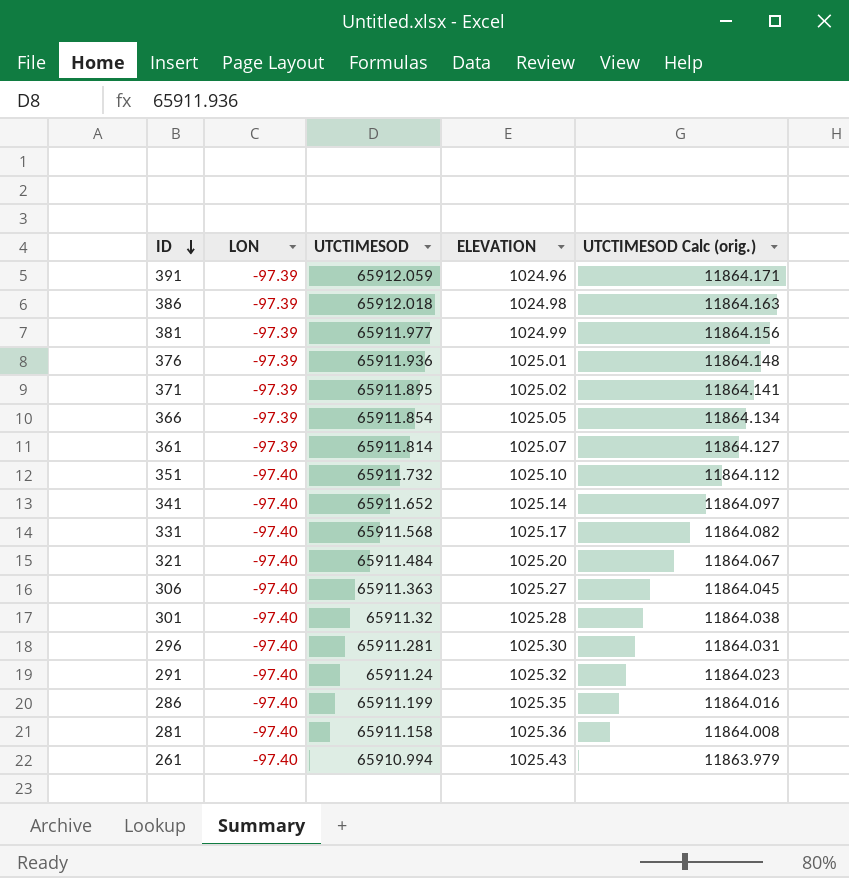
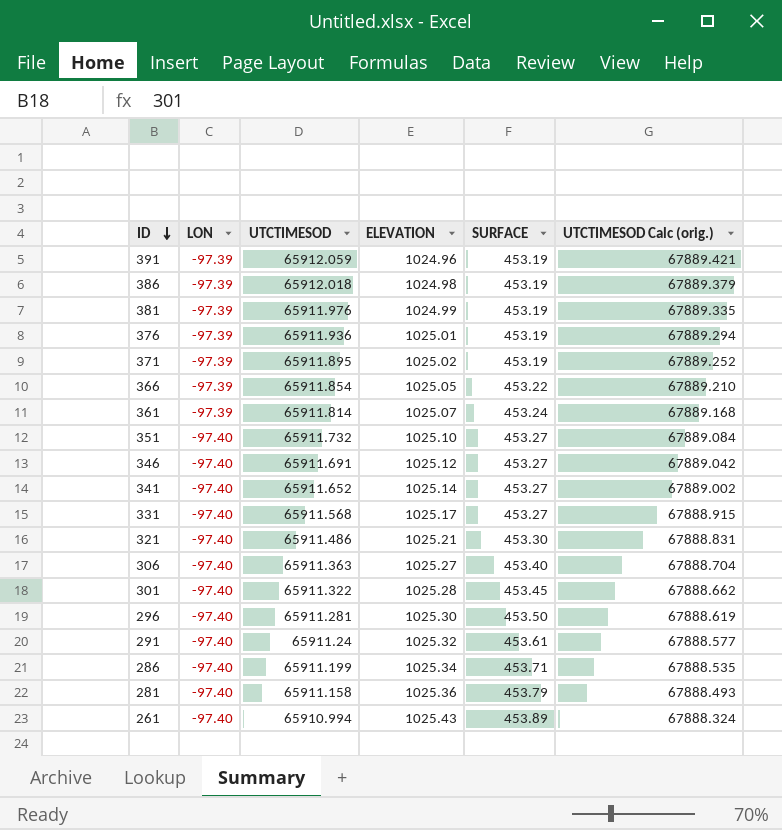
column SURFACE | position: none -> 5
column UTCTIMESOD Calc (orig.) | formula: [UTCTIMESOD] * 0.18 -> [UTCTIMESOD] * 1.03
381 | UTCTIMESOD: 65911.977 -> 65911.976
row 346: none -> -97.40 | 65911.691 | 1025.12 | 453.27 | 67889.042
321 | UTCTIMESOD: 65911.484 -> 65911.486
321 | ELEVATION: 1025.20 -> 1025.21
301 | UTCTIMESOD: 65911.32 -> 65911.322
286 | ELEVATION: 1025.35 -> 1025.34

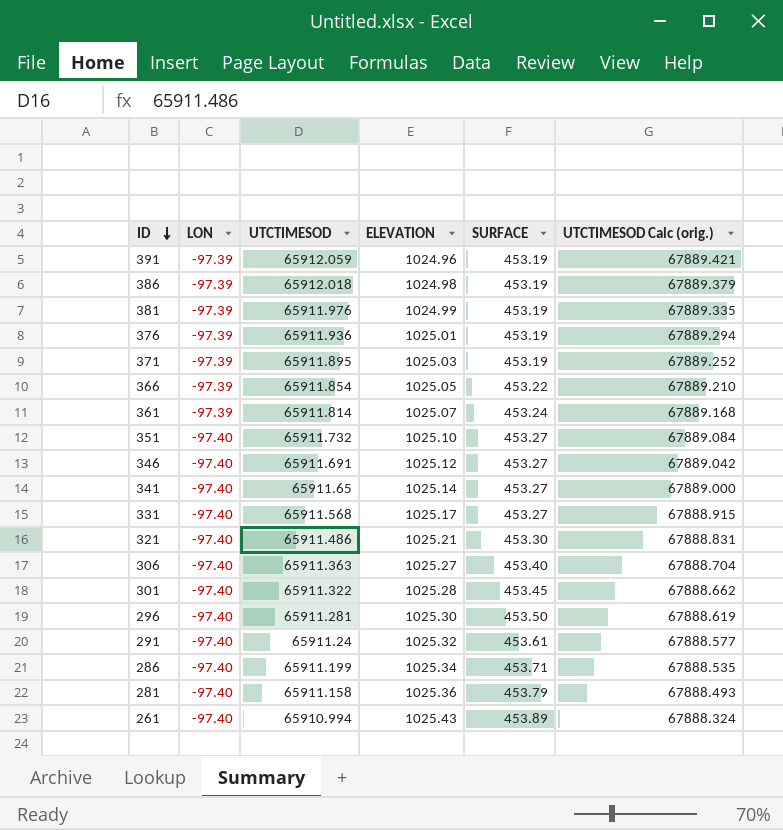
371 | ELEVATION: 1025.02 -> 1025.03
341 | UTCTIMESOD: 65911.652 -> 65911.65
341 | UTCTIMESOD Calc (orig.): 67889.002 -> 67889.000

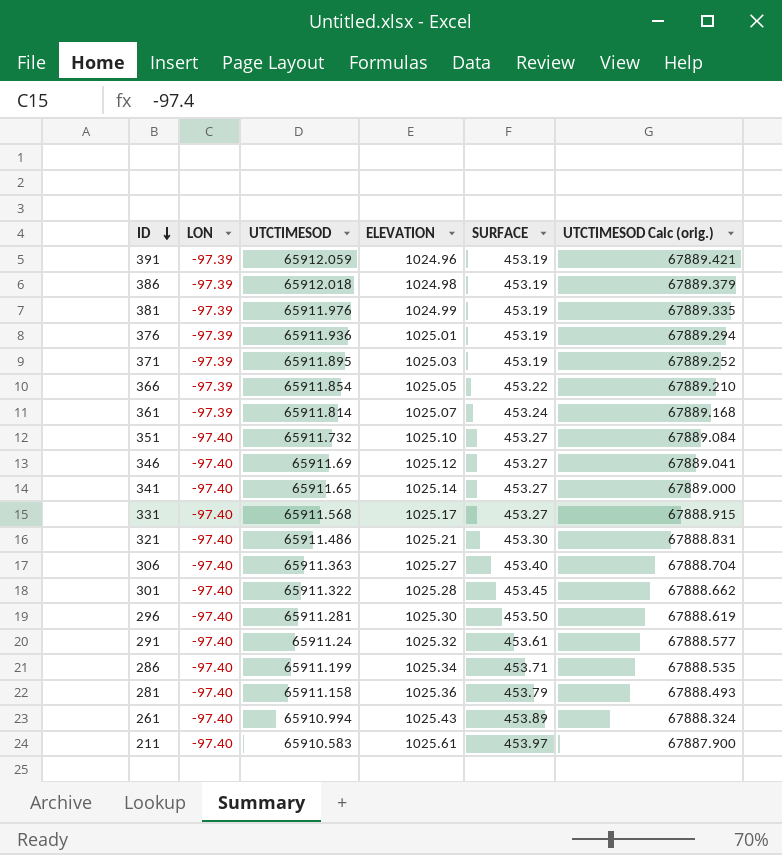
346 | UTCTIMESOD: 65911.691 -> 65911.69
346 | UTCTIMESOD Calc (orig.): 67889.042 -> 67889.041
row 211: none -> -97.40 | 65910.583 | 1025.61 | 453.97 | 67887.900

